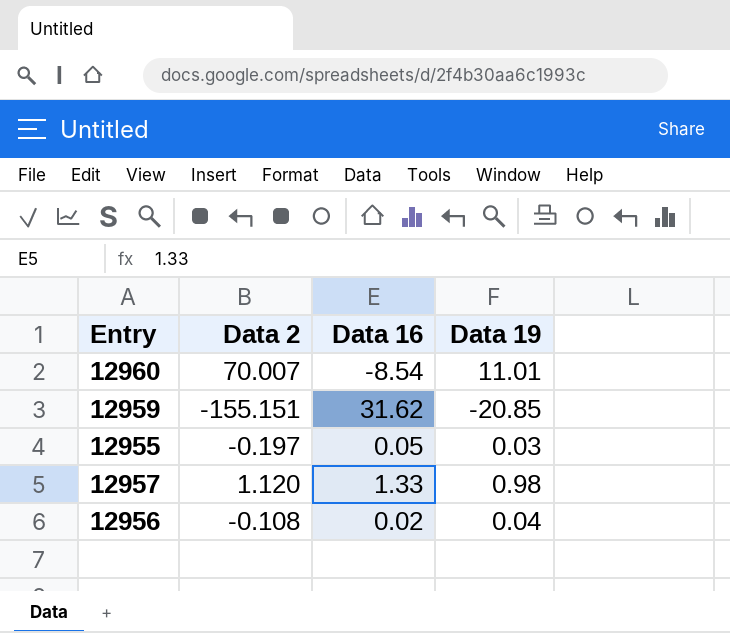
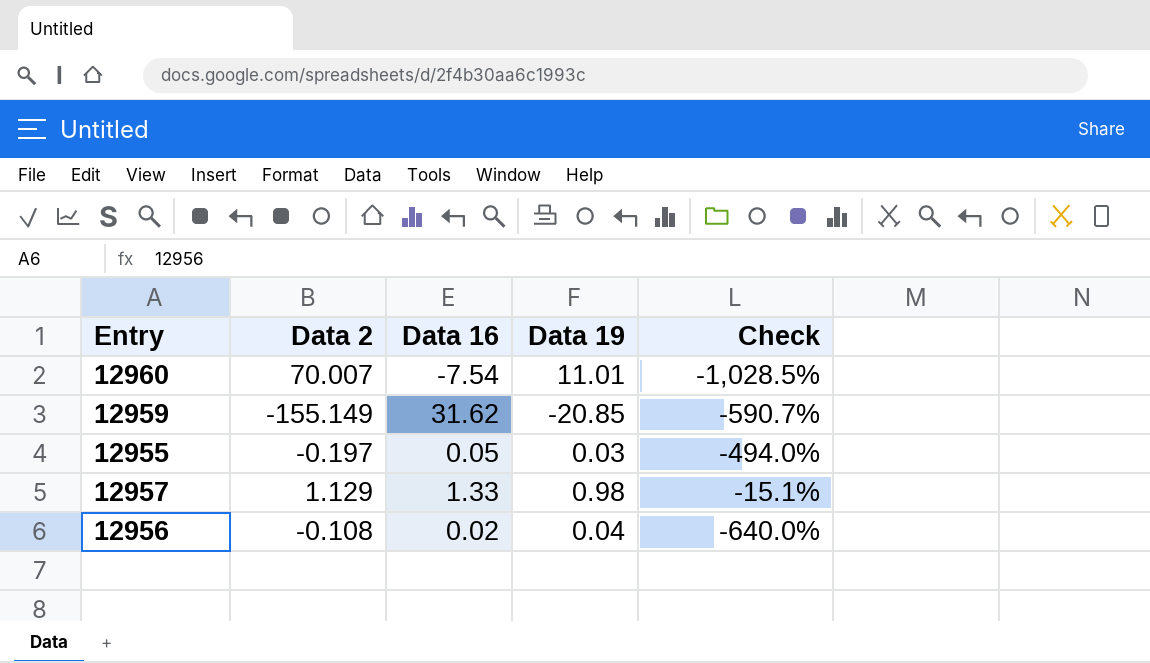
column Check | formula: none -> ([Data 2] - [Data 16]) / [Data 16]
12960 | Data 16: -8.54 -> -7.54
12959 | Data 2: -155.151 -> -155.149
12957 | Data 2: 1.120 -> 1.129

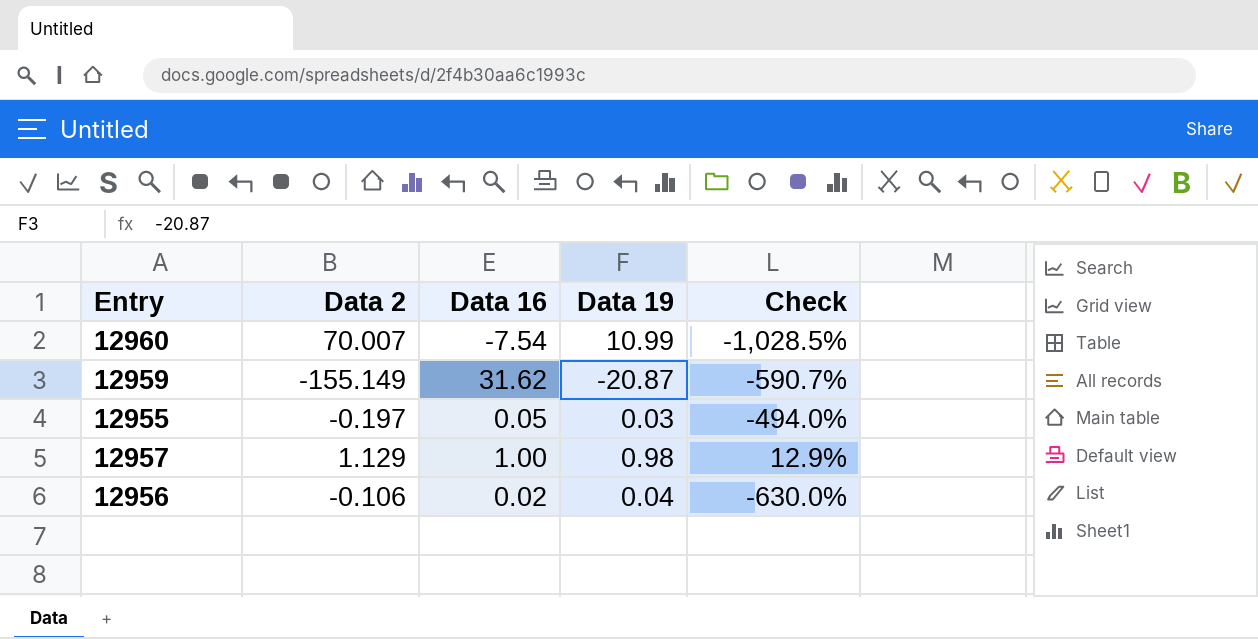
12960 | Data 19: 11.01 -> 10.99
12959 | Data 19: -20.85 -> -20.87
12957 | Data 16: 1.33 -> 1.00
12957 | Check: -15.1% -> 12.9%
12956 | Data 2: -0.108 -> -0.106
12956 | Check: -640.0% -> -630.0%

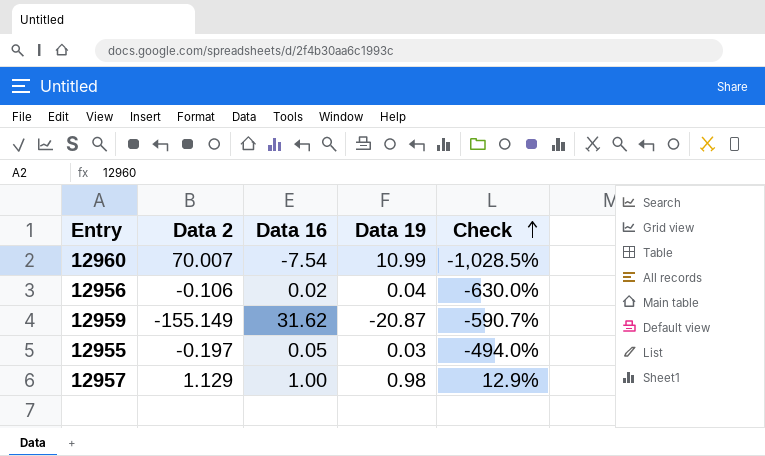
row order: none -> Check ascending

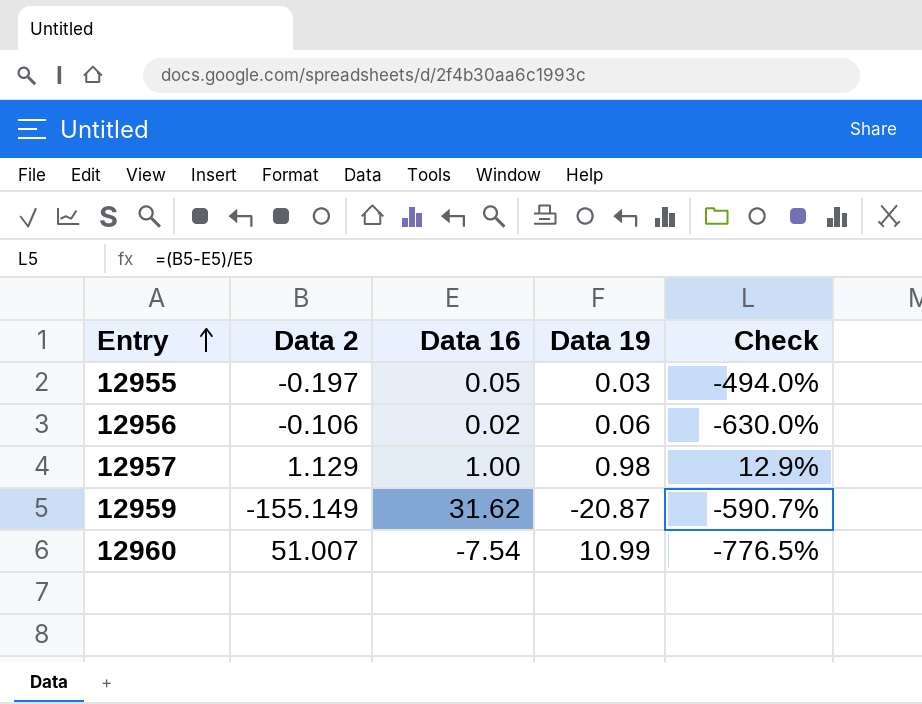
row order: Check ascending -> Entry ascending
12956 | Data 19: 0.04 -> 0.06
12960 | Data 2: 70.007 -> 51.007
12960 | Check: -1,028.5% -> -776.5%

